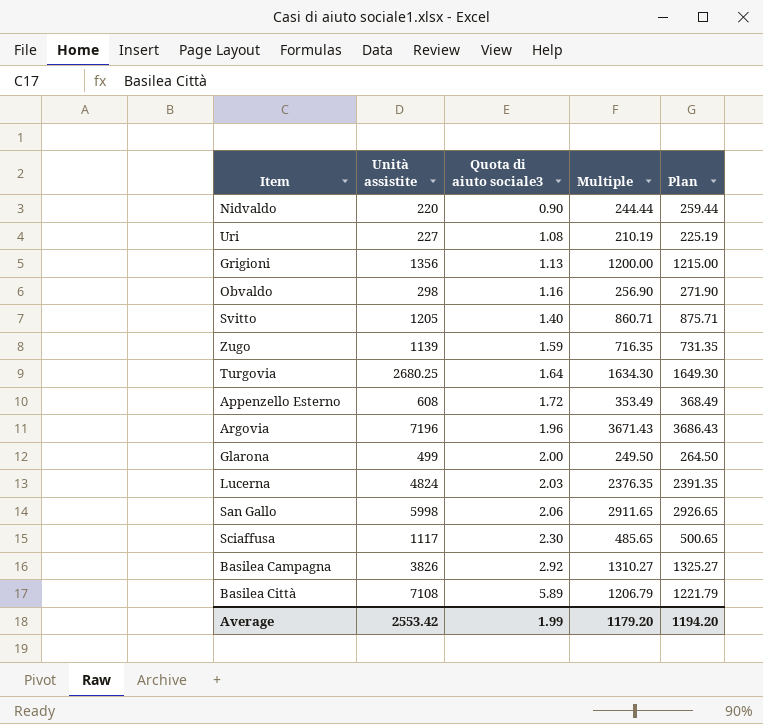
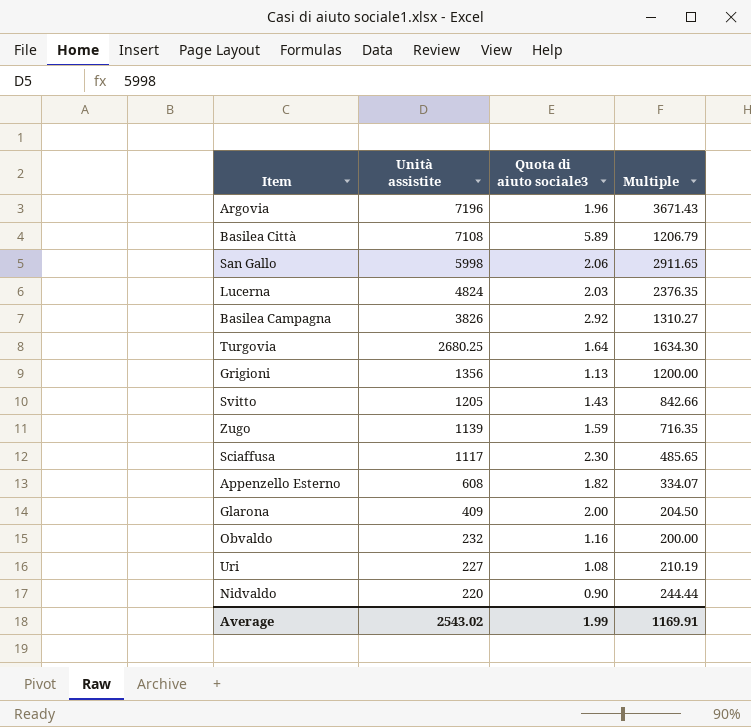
row order: Quota di aiuto sociale3 ascending -> Unità assistite descending
column Plan | formula: [Multiple] + 15 -> none
Svitto | Quota di aiuto sociale3: 1.40 -> 1.43
Svitto | Multiple: 860.71 -> 842.66
Appenzello Esterno | Quota di aiuto sociale3: 1.72 -> 1.82
Appenzello Esterno | Multiple: 353.49 -> 334.07
Glarona | Unità assistite: 499 -> 409
Glarona | Multiple: 249.50 -> 204.50
Obvaldo | Unità assistite: 298 -> 232
Obvaldo | Multiple: 256.90 -> 200.00
Average | Unità assistite: 2553.42 -> 2543.02
Average | Multiple: 1179.20 -> 1169.91

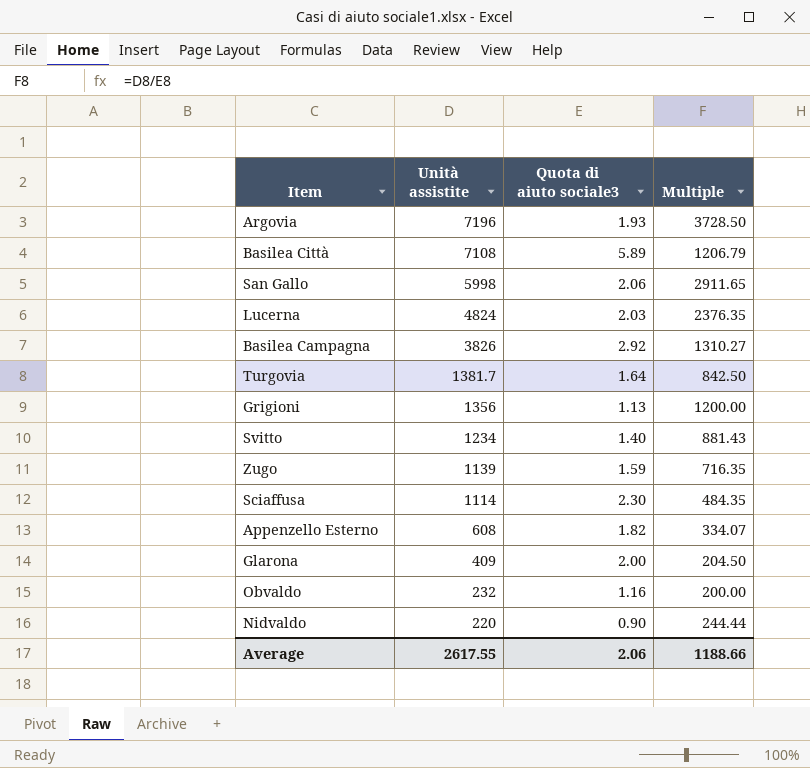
row Uri: 227 | 1.08 | 210.19 -> none
Argovia | Quota di aiuto sociale3: 1.96 -> 1.93
Argovia | Multiple: 3671.43 -> 3728.50
Turgovia | Unità assistite: 2680.25 -> 1381.7
Turgovia | Multiple: 1634.30 -> 842.50
Svitto | Unità assistite: 1205 -> 1234
Svitto | Quota di aiuto sociale3: 1.43 -> 1.40
Svitto | Multiple: 842.66 -> 881.43
Sciaffusa | Unità assistite: 1117 -> 1114
Sciaffusa | Multiple: 485.65 -> 484.35
Average | Unità assistite: 2543.02 -> 2617.55
Average | Quota di aiuto sociale3: 1.99 -> 2.06
Average | Multiple: 1169.91 -> 1188.66

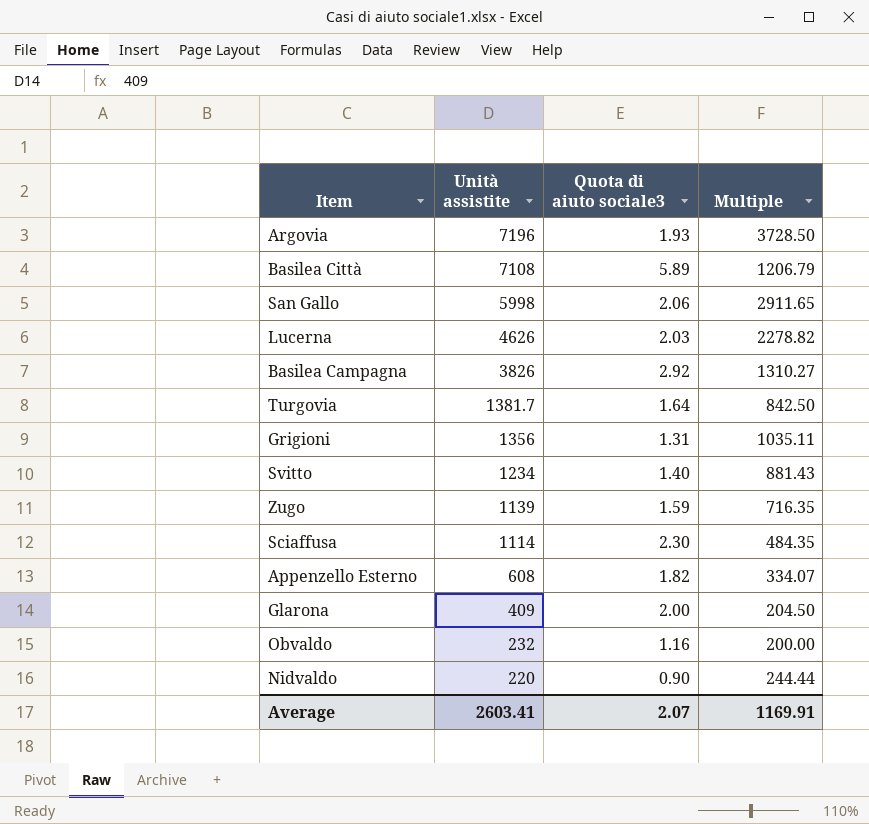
Lucerna | Unità assistite: 4824 -> 4626
Lucerna | Multiple: 2376.35 -> 2278.82
Grigioni | Quota di aiuto sociale3: 1.13 -> 1.31
Grigioni | Multiple: 1200.00 -> 1035.11
Average | Unità assistite: 2617.55 -> 2603.41
Average | Quota di aiuto sociale3: 2.06 -> 2.07
Average | Multiple: 1188.66 -> 1169.91

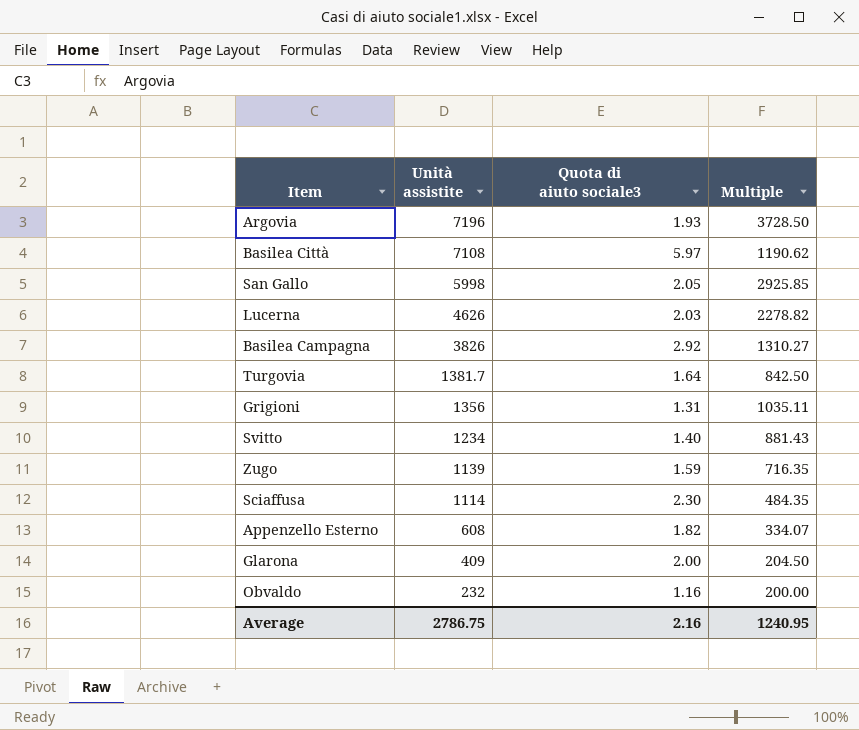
row Nidvaldo: 220 | 0.90 | 244.44 -> none
Basilea Città | Quota di aiuto sociale3: 5.89 -> 5.97
Basilea Città | Multiple: 1206.79 -> 1190.62
San Gallo | Quota di aiuto sociale3: 2.06 -> 2.05
San Gallo | Multiple: 2911.65 -> 2925.85
Average | Unità assistite: 2603.41 -> 2786.75
Average | Quota di aiuto sociale3: 2.07 -> 2.16
Average | Multiple: 1169.91 -> 1240.95

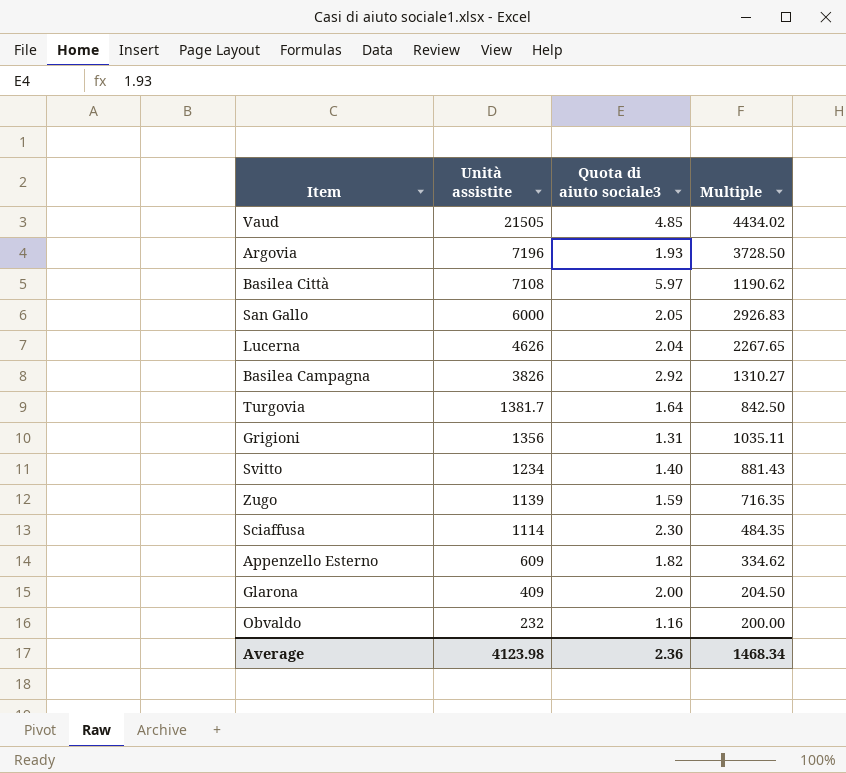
row Vaud: none -> 21505 | 4.85 | 4434.02
San Gallo | Unità assistite: 5998 -> 6000
San Gallo | Multiple: 2925.85 -> 2926.83
Lucerna | Quota di aiuto sociale3: 2.03 -> 2.04
Lucerna | Multiple: 2278.82 -> 2267.65
Appenzello Esterno | Unità assistite: 608 -> 609
Appenzello Esterno | Multiple: 334.07 -> 334.62
Average | Unità assistite: 2786.75 -> 4123.98
Average | Quota di aiuto sociale3: 2.16 -> 2.36
Average | Multiple: 1240.95 -> 1468.34

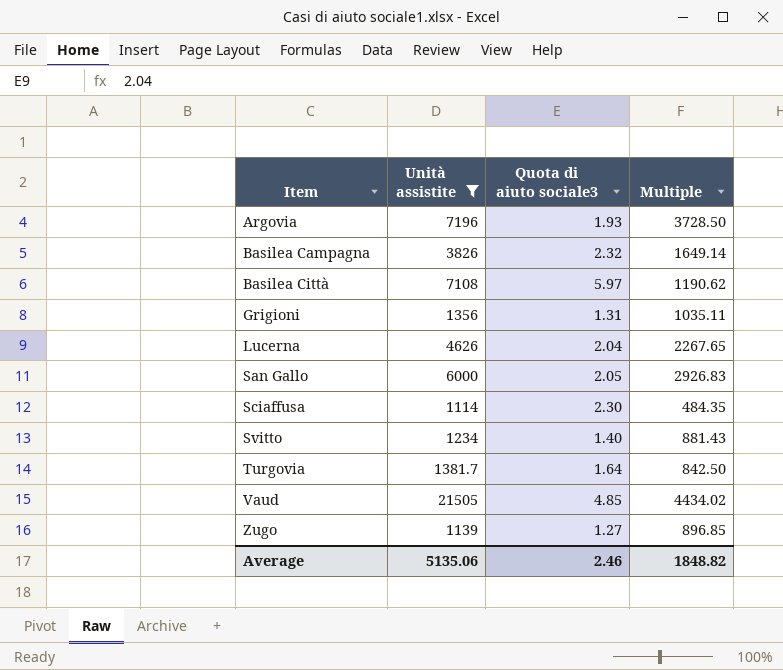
filter: none -> Unità assistite >= 1114
row order: Unità assistite descending -> Item ascending
Basilea Campagna | Quota di aiuto sociale3: 2.92 -> 2.32
Basilea Campagna | Multiple: 1310.27 -> 1649.14
Zugo | Quota di aiuto sociale3: 1.59 -> 1.27
Zugo | Multiple: 716.35 -> 896.85
Average | Unità assistite: 4123.98 -> 5135.06
Average | Quota di aiuto sociale3: 2.36 -> 2.46
Average | Multiple: 1468.34 -> 1848.82

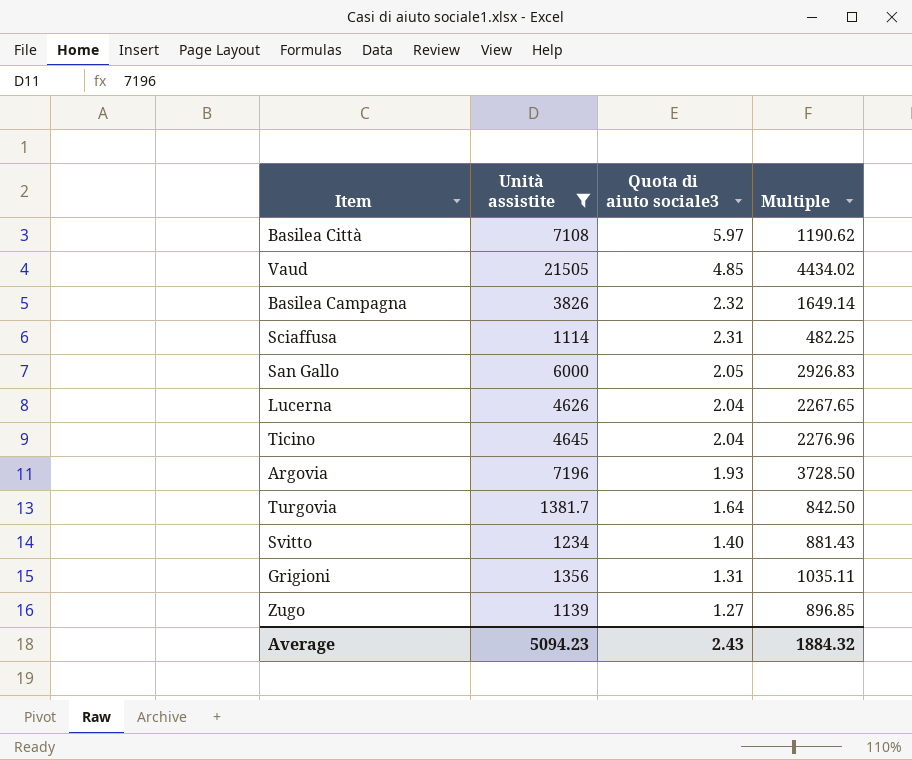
row order: Item ascending -> Quota di aiuto sociale3 descending
Sciaffusa | Quota di aiuto sociale3: 2.30 -> 2.31
Sciaffusa | Multiple: 484.35 -> 482.25
row Ticino: none -> 4645 | 2.04 | 2276.96
Average | Unità assistite: 5135.06 -> 5094.23
Average | Quota di aiuto sociale3: 2.46 -> 2.43
Average | Multiple: 1848.82 -> 1884.32

